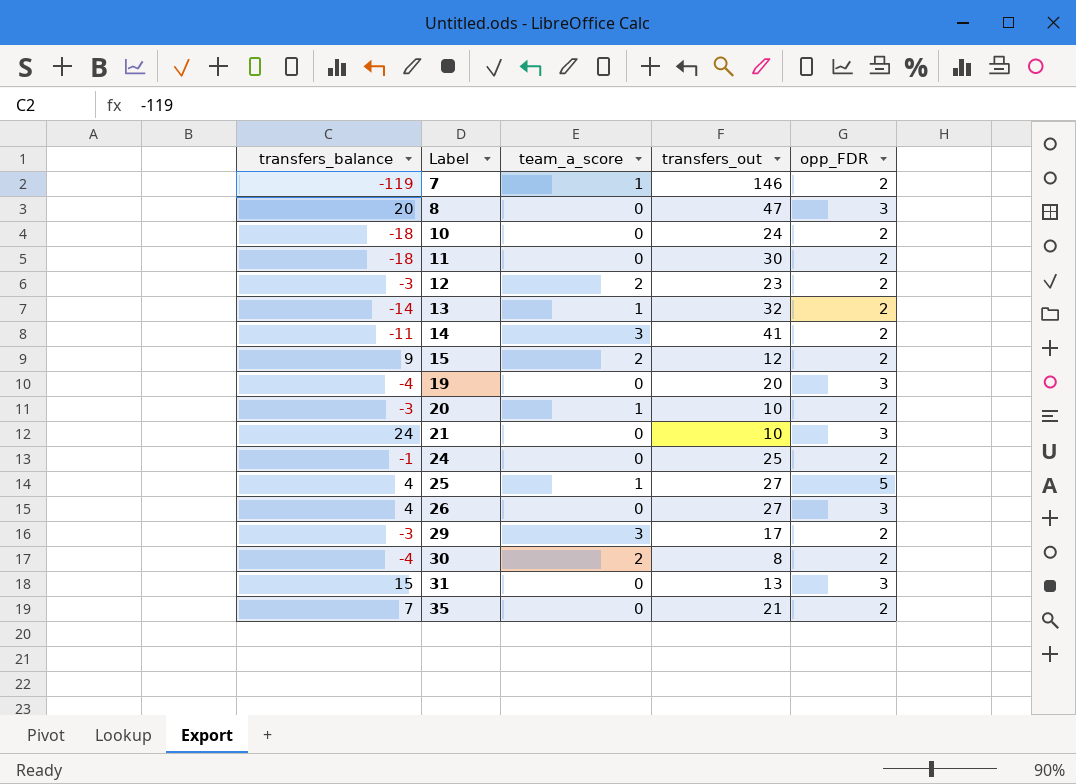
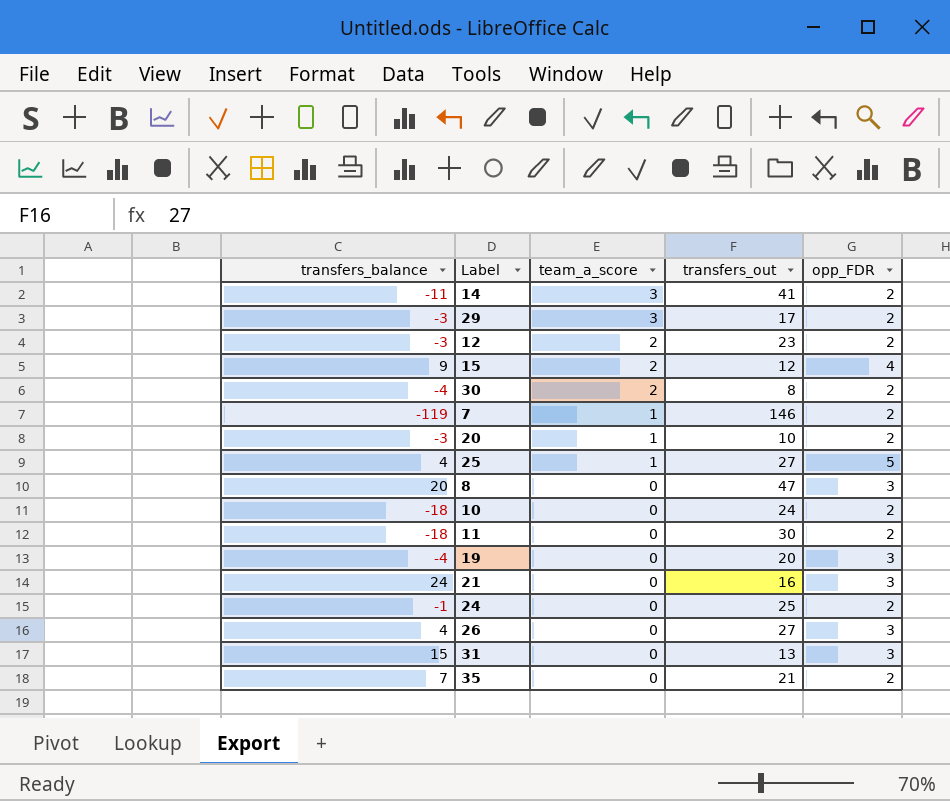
row order: Label ascending -> team_a_score descending
row 13: -14 | 1 | 32 | 2 -> none
15 | opp_FDR: 2 -> 4
21 | transfers_out: 10 -> 16

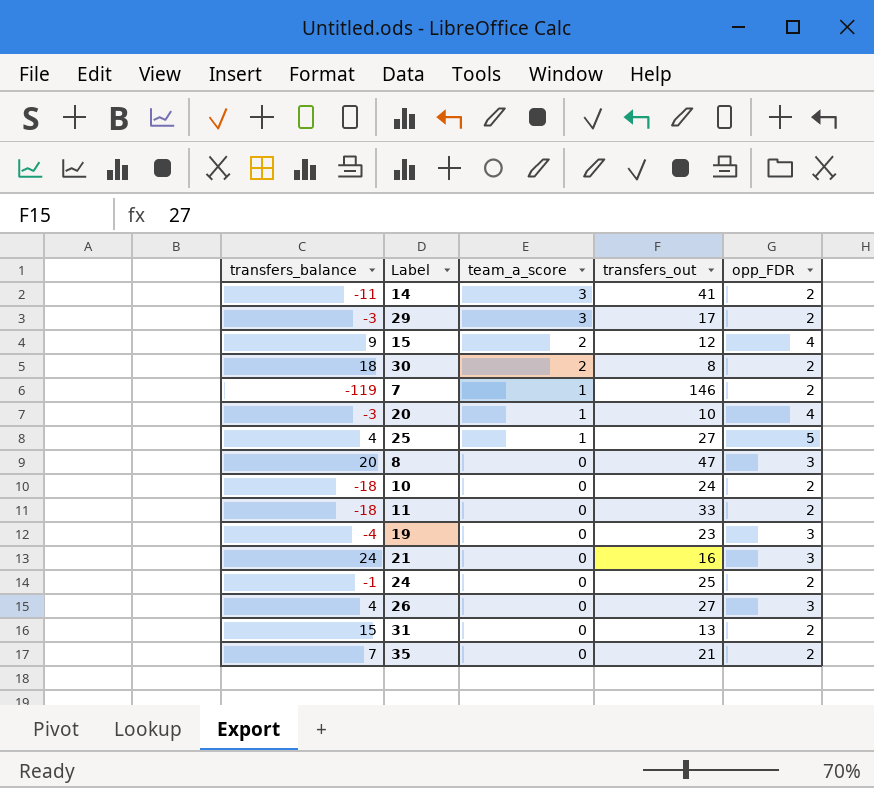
row 12: -3 | 2 | 23 | 2 -> none
30 | transfers_balance: -4 -> 18
20 | opp_FDR: 2 -> 4
11 | transfers_out: 30 -> 33
19 | transfers_out: 20 -> 23
31 | opp_FDR: 3 -> 2

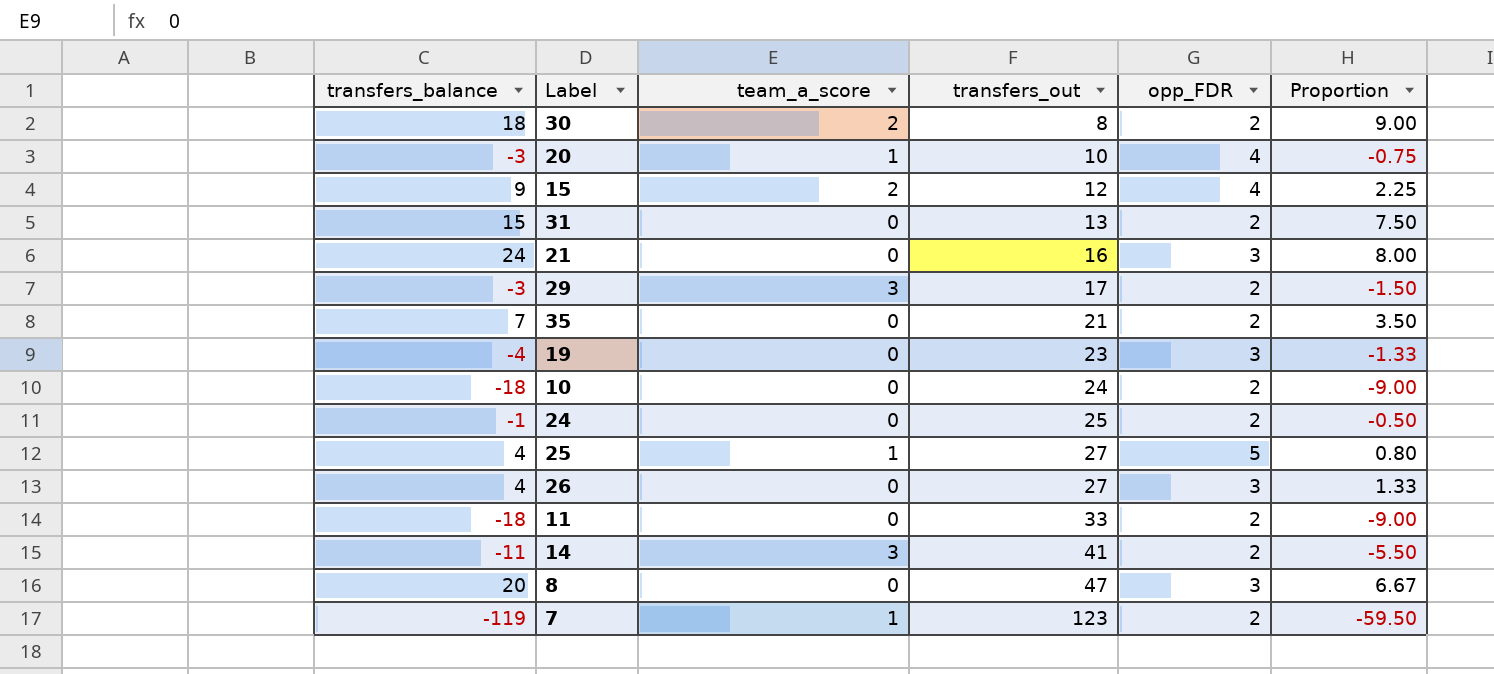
row order: team_a_score descending -> transfers_out ascending
column Proportion | formula: none -> [transfers_balance] / [opp_FDR]
7 | transfers_out: 146 -> 123

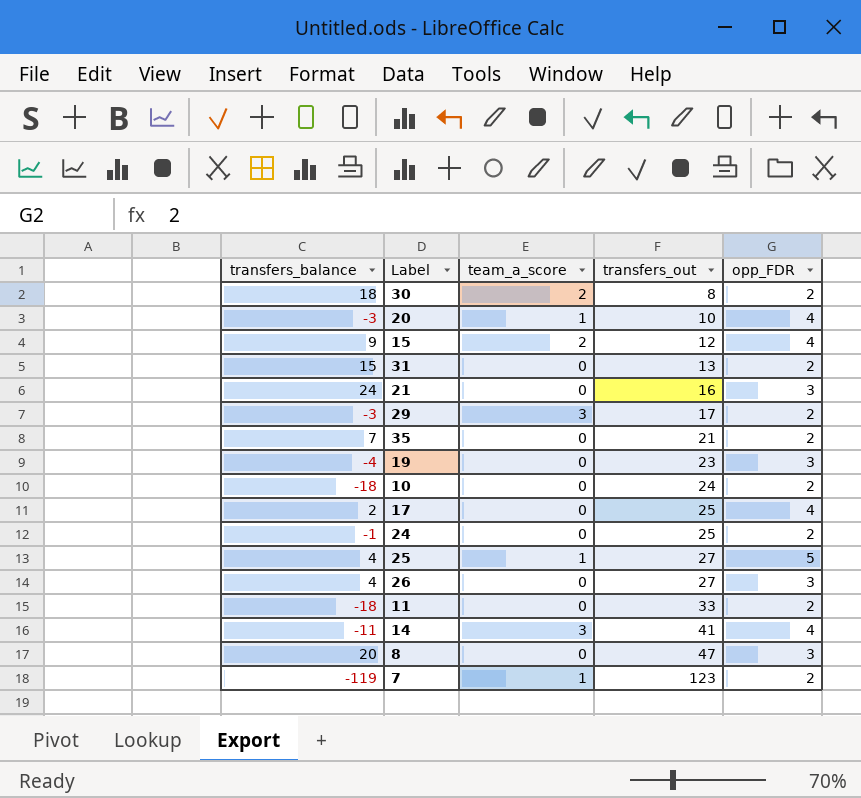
column Proportion | formula: [transfers_balance] / [opp_FDR] -> none
row 17: none -> 2 | 0 | 25 | 4
14 | opp_FDR: 2 -> 4

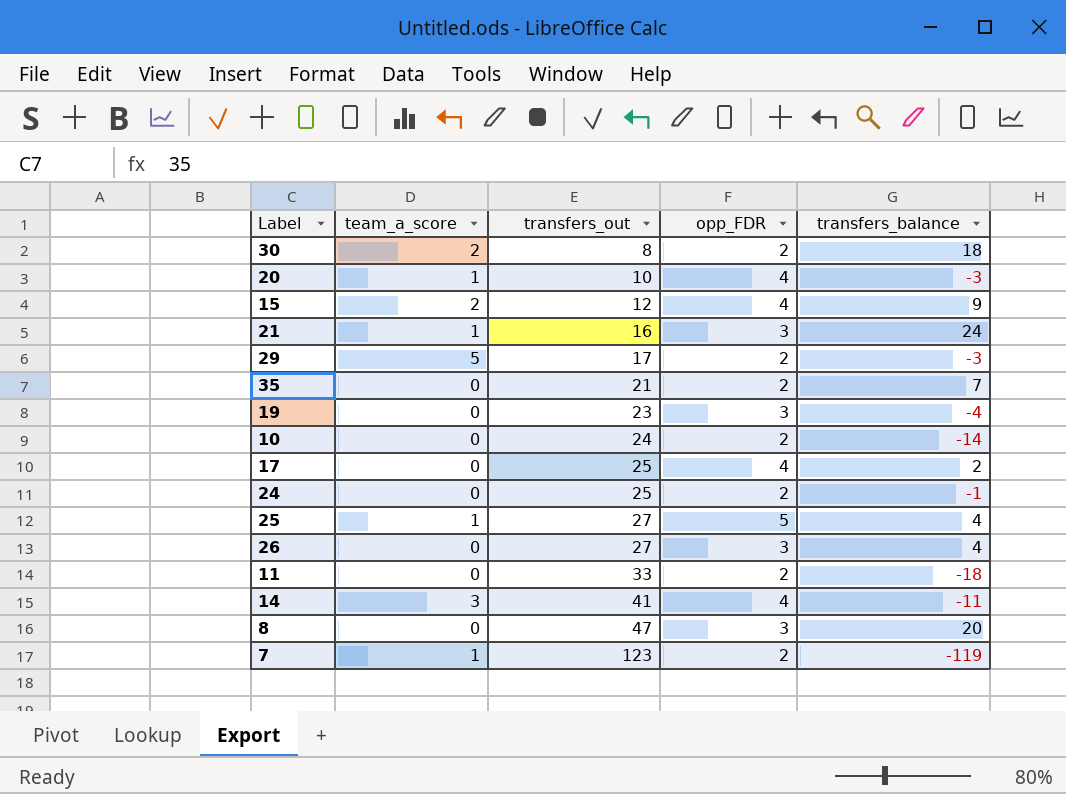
column transfers_balance | position: 1 -> 5
row 31: 15 | 0 | 13 | 2 -> none
21 | team_a_score: 0 -> 1
29 | team_a_score: 3 -> 5
10 | transfers_balance: -18 -> -14

